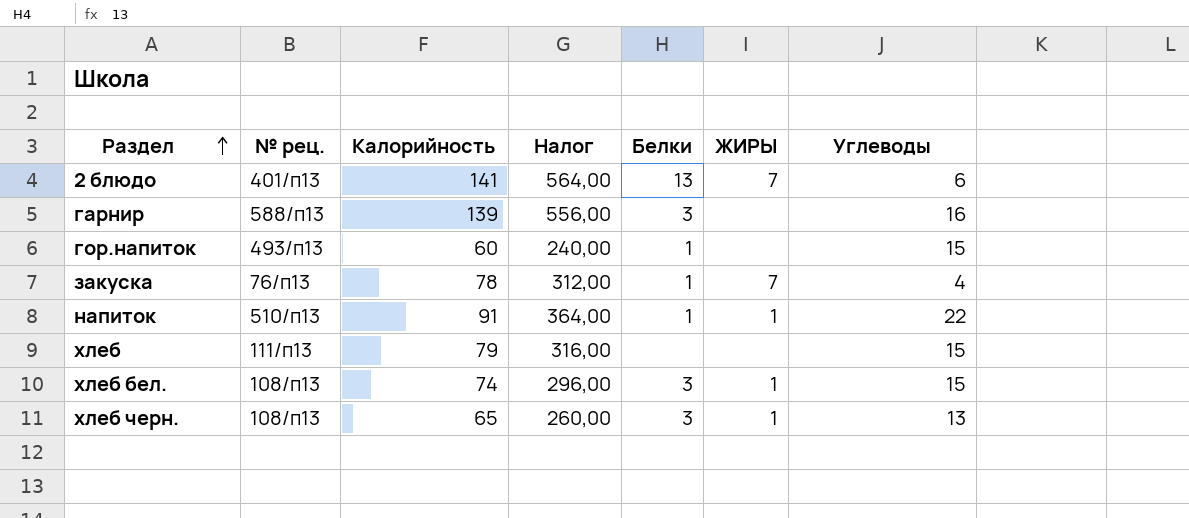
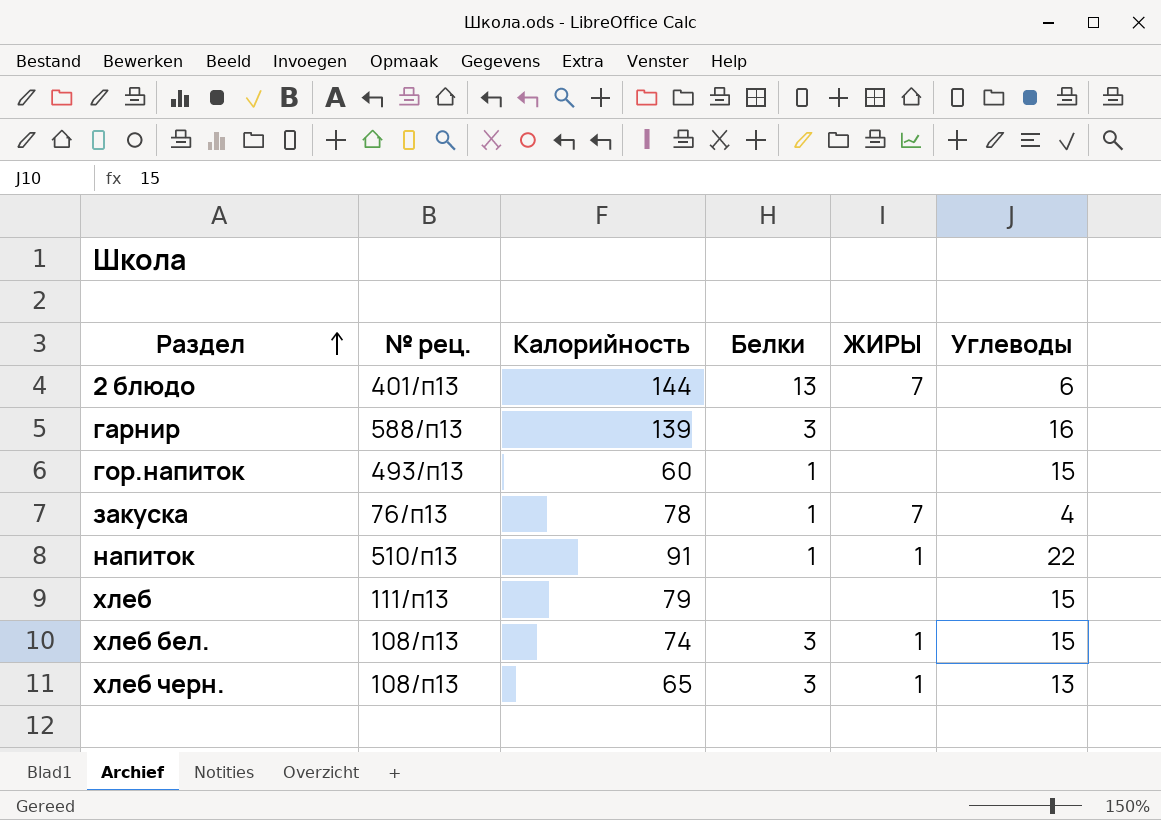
column Налог | formula: [Калорийность] * 4 -> none
2 блюдо | Калорийность: 141 -> 144

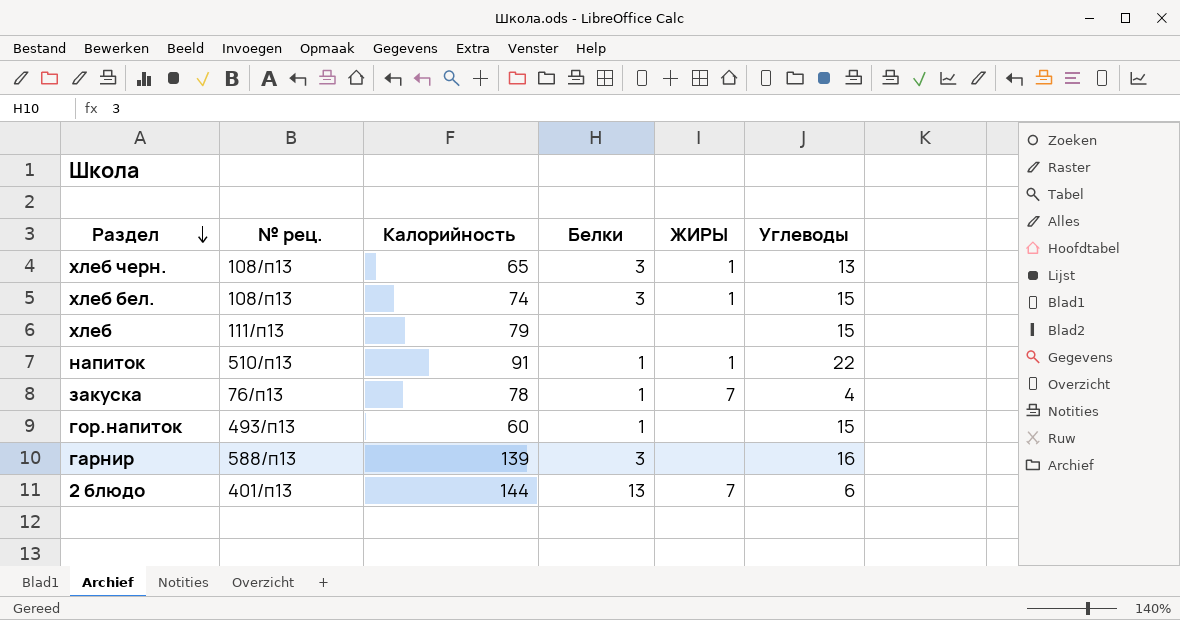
row order: Раздел ascending -> Раздел descending

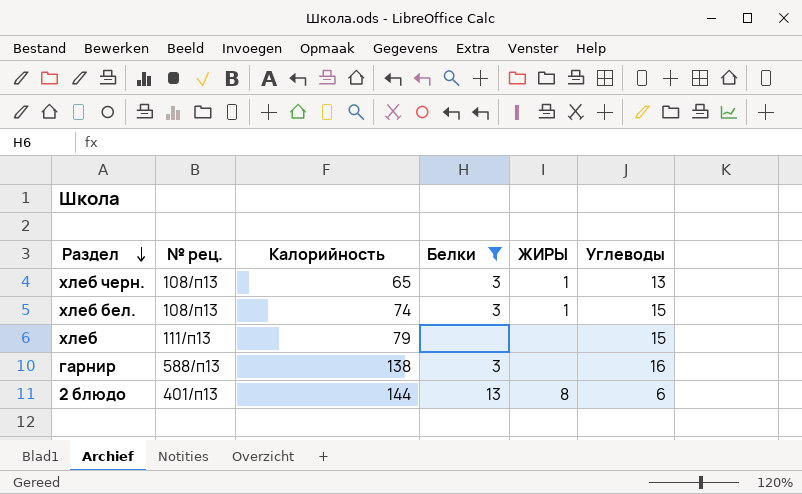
filter: none -> Белки != 1
гарнир | Калорийность: 139 -> 138
2 блюдо | ЖИРЫ: 7 -> 8

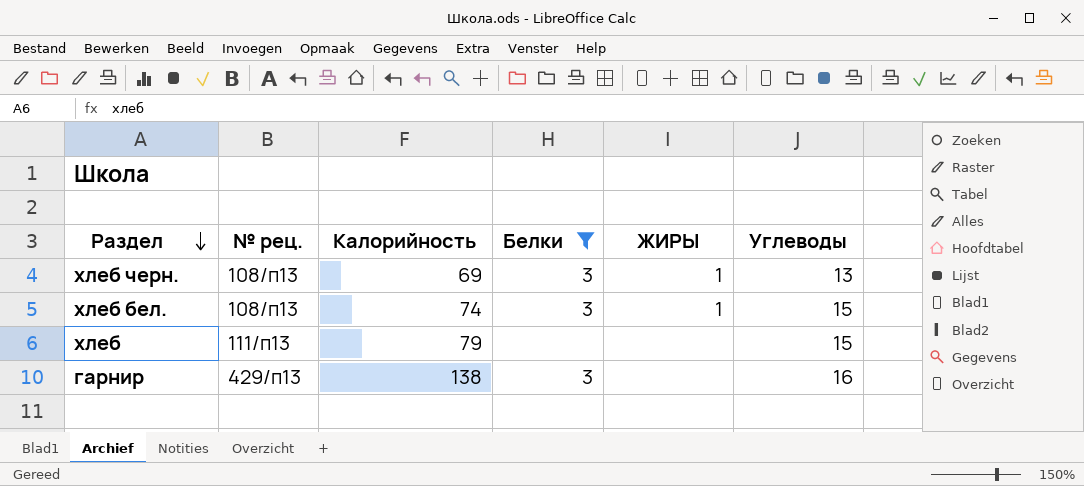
row 2 блюдо: 401/п13 | 144 | 13 | 8 | 6 -> none
хлеб черн. | Калорийность: 65 -> 69
гарнир | № рец.: 588/п13 -> 429/п13

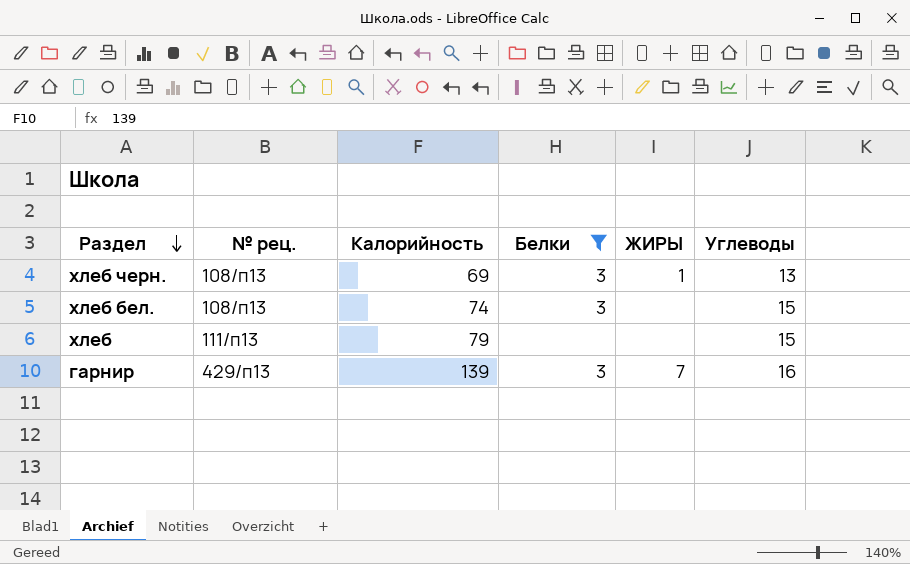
хлеб бел. | ЖИРЫ: 1 -> none
гарнир | Калорийность: 138 -> 139
гарнир | ЖИРЫ: none -> 7

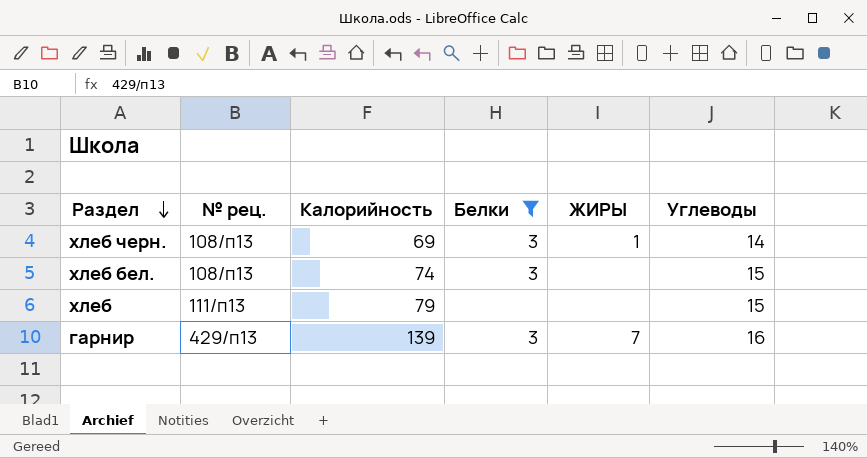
хлеб черн. | Углеводы: 13 -> 14

